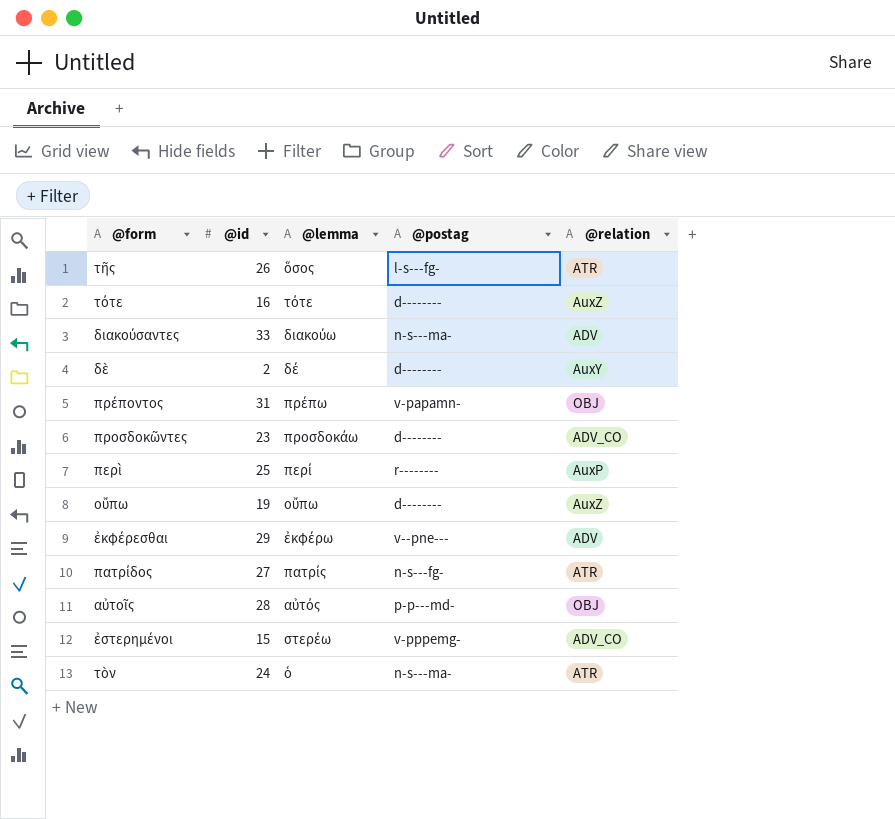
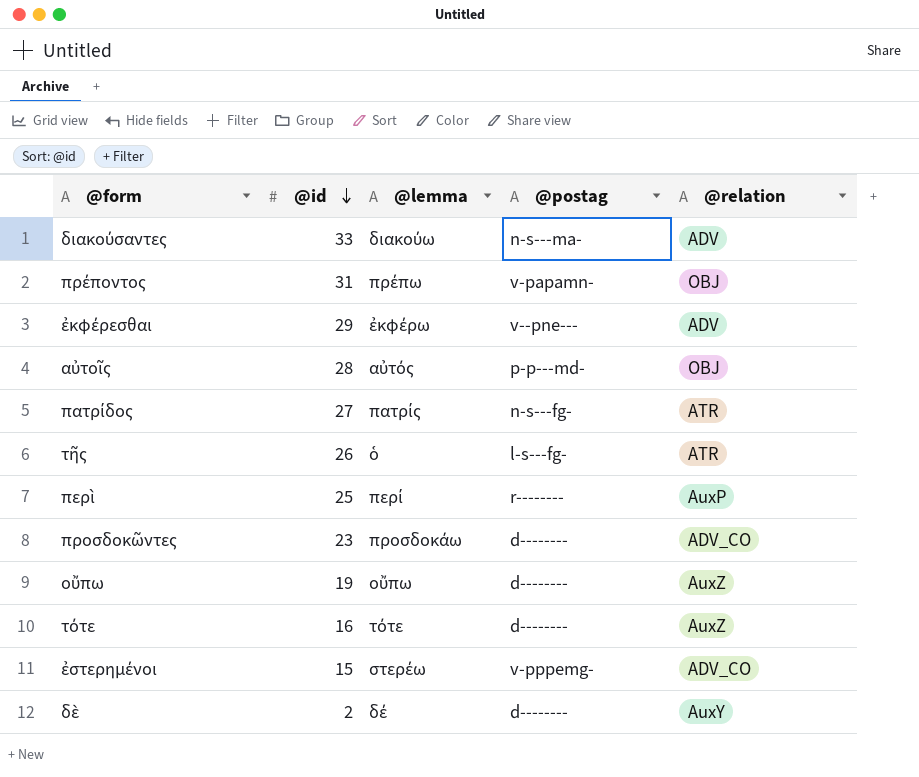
row order: none -> @id descending
row τὸν: 24 | ὁ | n-s---ma- | ATR -> none
τῆς | @lemma: ὅσος -> ὁ

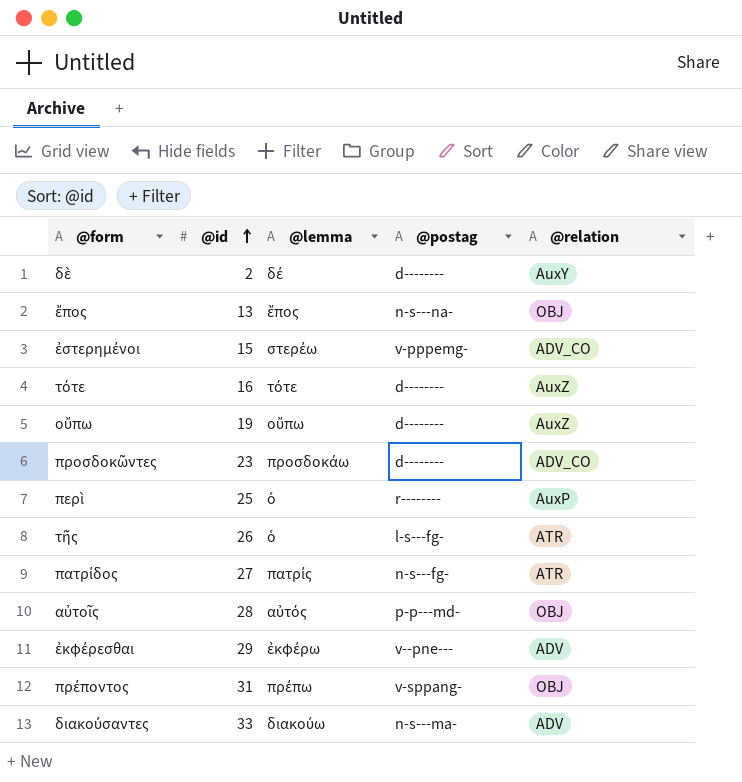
row order: @id descending -> @id ascending
row ἔπος: none -> 13 | ἔπος | n-s---na- | OBJ
περὶ | @lemma: περί -> ὁ
πρέποντος | @postag: v-papamn- -> v-sppang-

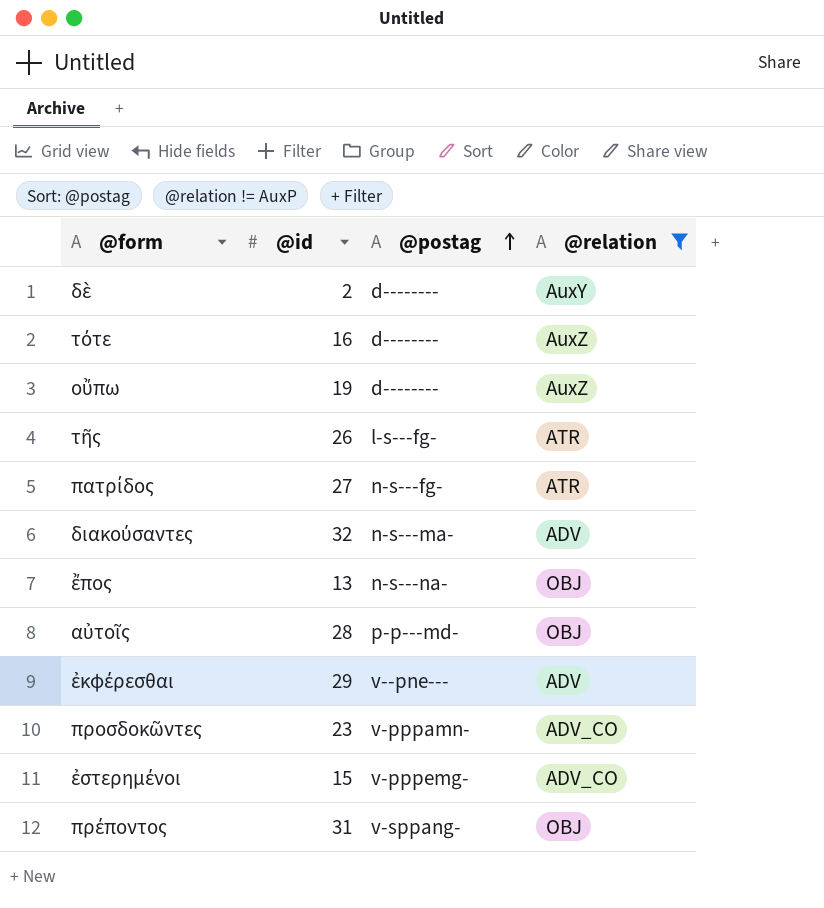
filter: none -> @relation != AuxP
row order: @id ascending -> @postag ascending
column @lemma | position: 3 -> none
διακούσαντες | @id: 33 -> 32
προσδοκῶντες | @postag: d-------- -> v-pppamn-

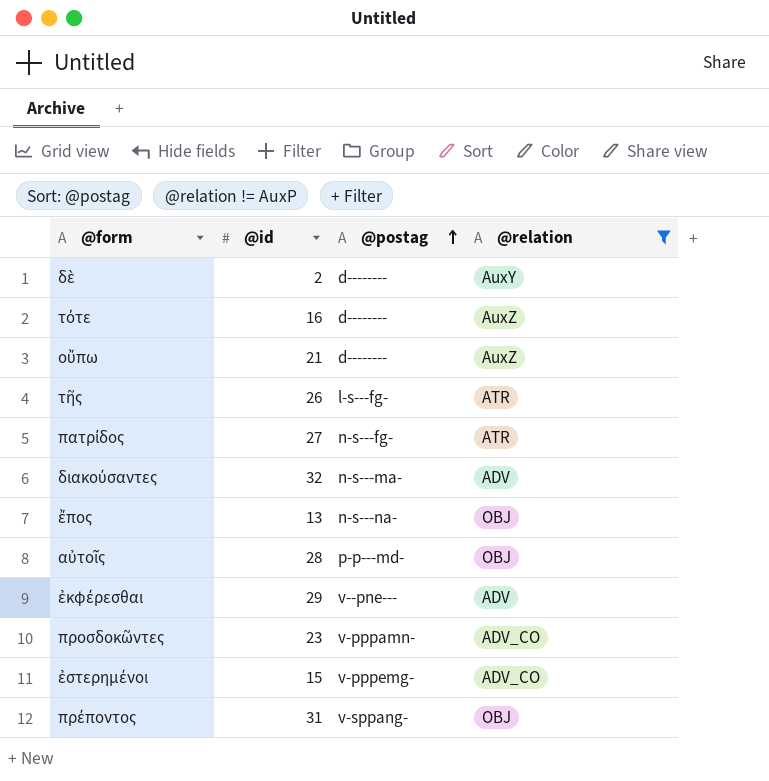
οὔπω | @id: 19 -> 21

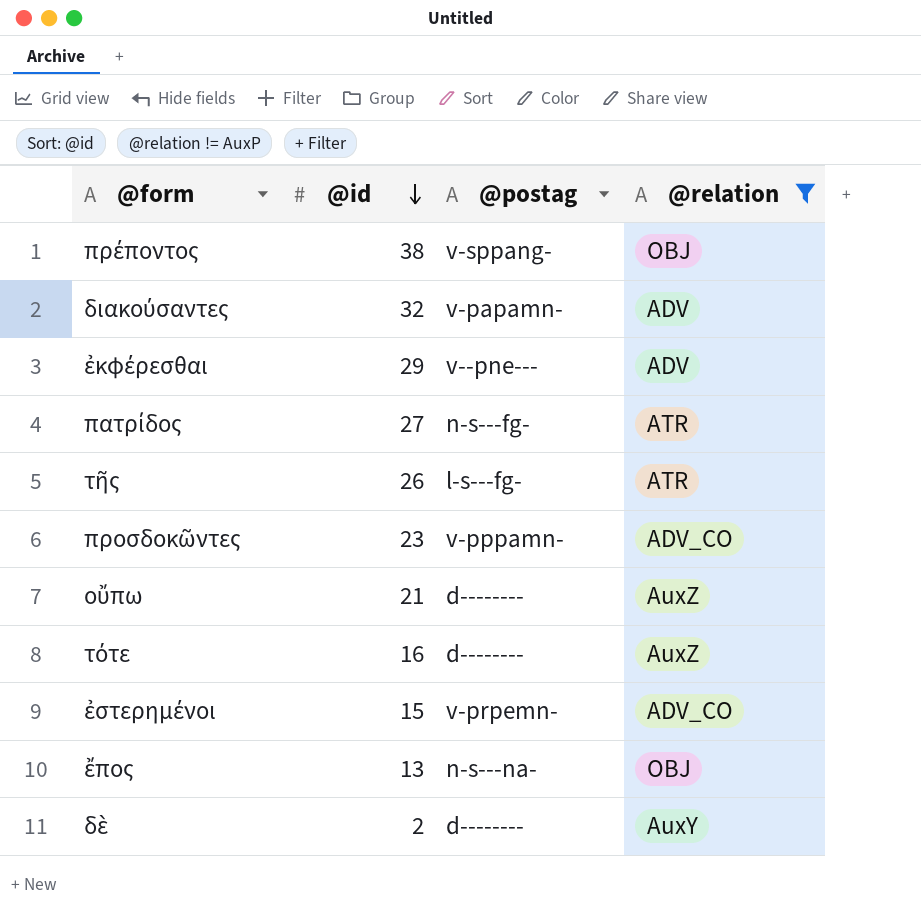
row order: @postag ascending -> @id descending
row αὐτοῖς: 28 | p-p---md- | OBJ -> none
πρέποντος | @id: 31 -> 38
διακούσαντες | @postag: n-s---ma- -> v-papamn-
ἐστερημένοι | @postag: v-pppemg- -> v-prpemn-

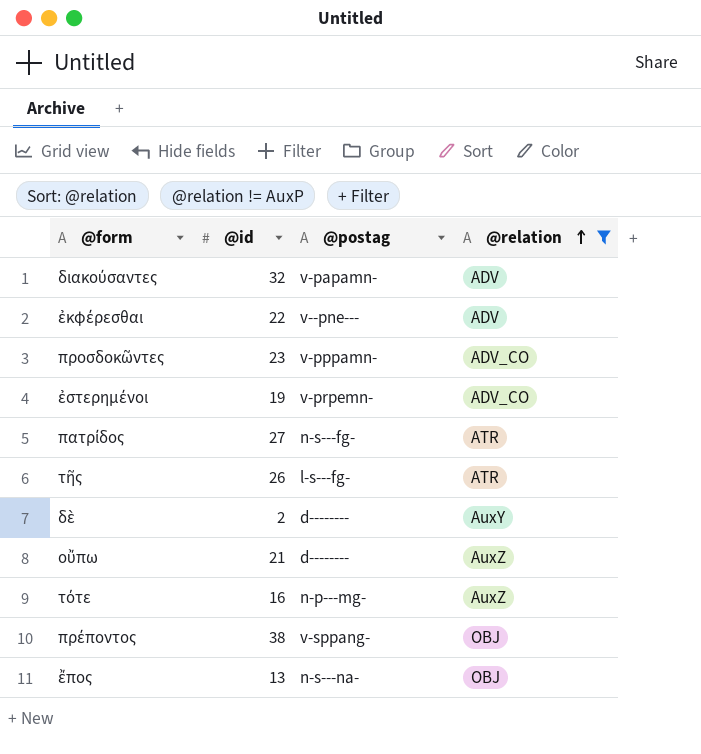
row order: @id descending -> @relation ascending
ἐκφέρεσθαι | @id: 29 -> 22
ἐστερημένοι | @id: 15 -> 19
τότε | @postag: d-------- -> n-p---mg-

